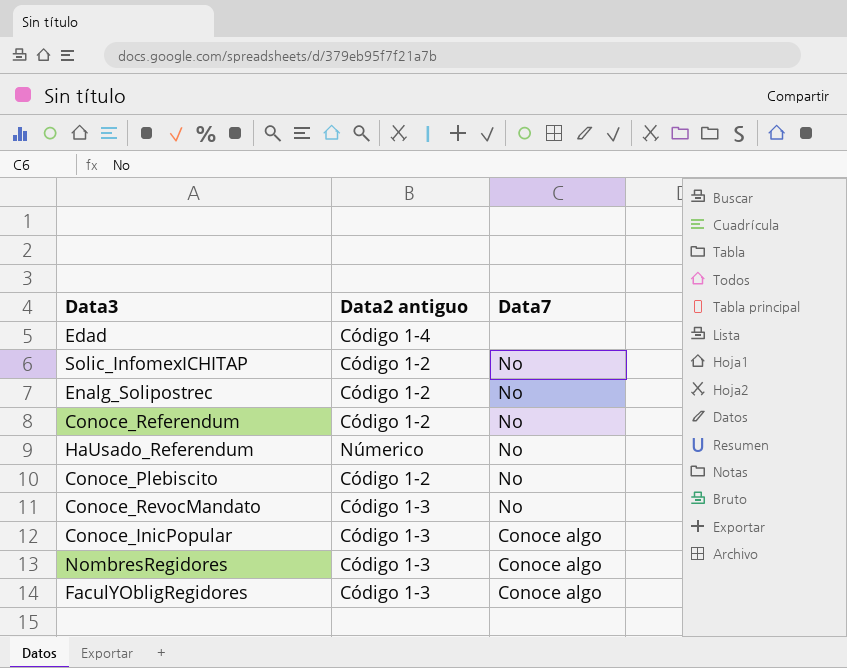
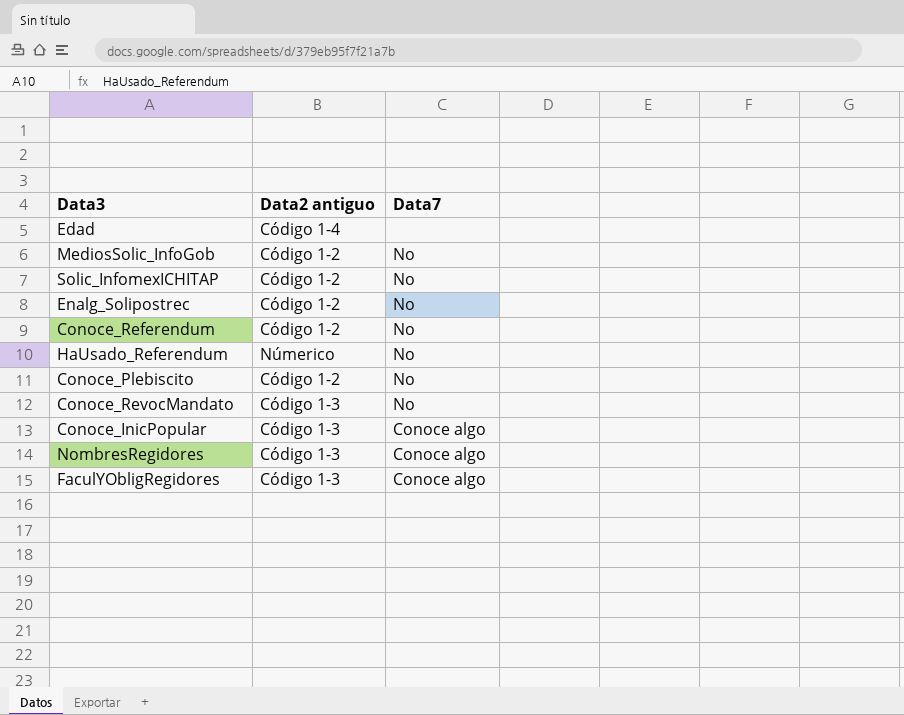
row MediosSolic_InfoGob: none -> Código 1-2 | No

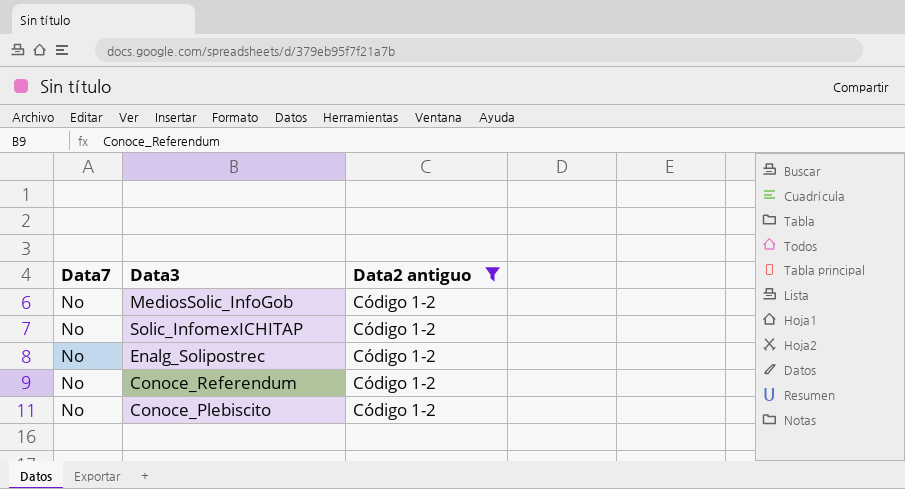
filter: none -> Data2 antiguo = Código 1-2
column Data7 | position: 3 -> 1

